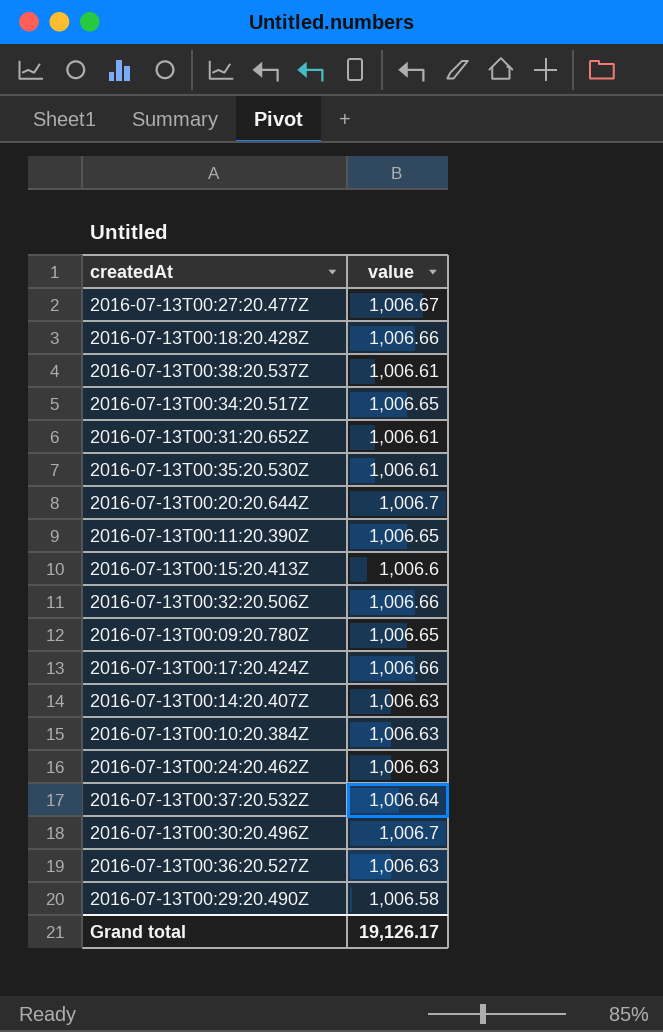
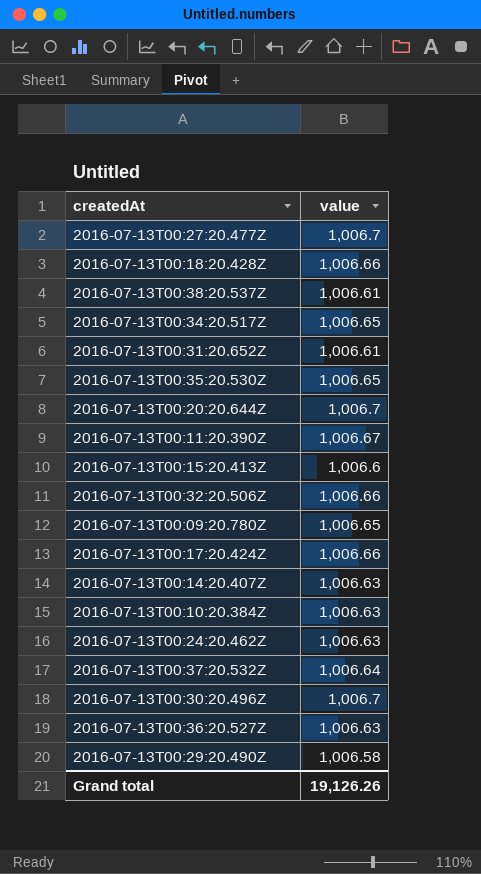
2016-07-13T00:27:20.477Z | value: 1,006.67 -> 1,006.7
2016-07-13T00:35:20.530Z | value: 1,006.61 -> 1,006.65
2016-07-13T00:11:20.390Z | value: 1,006.65 -> 1,006.67
Grand total | value: 19,126.17 -> 19,126.26

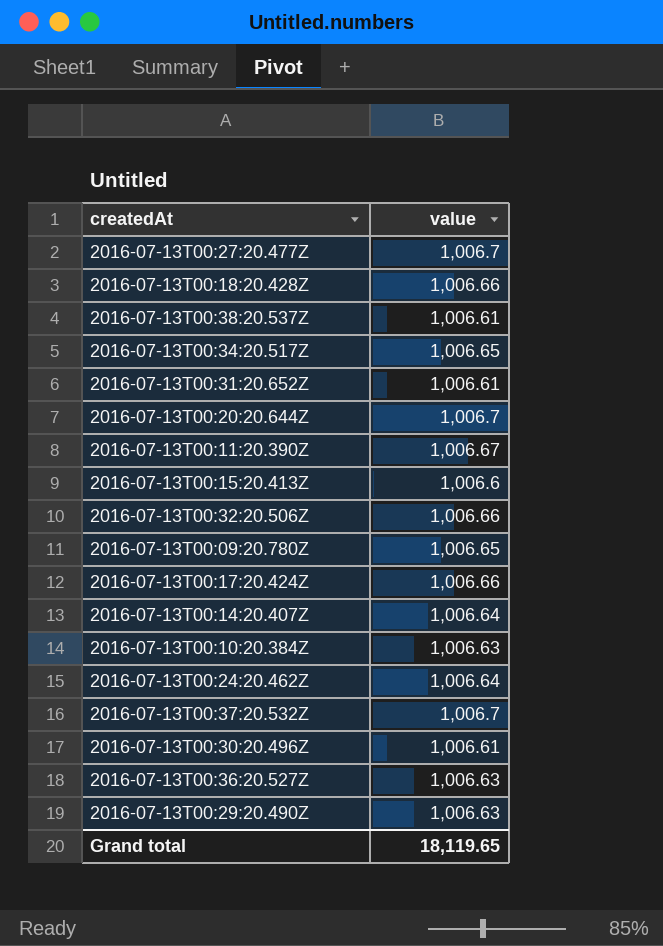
row 2016-07-13T00:35:20.530Z: 1,006.65 -> none
2016-07-13T00:14:20.407Z | value: 1,006.63 -> 1,006.64
2016-07-13T00:24:20.462Z | value: 1,006.63 -> 1,006.64
2016-07-13T00:37:20.532Z | value: 1,006.64 -> 1,006.7
2016-07-13T00:30:20.496Z | value: 1,006.7 -> 1,006.61
2016-07-13T00:29:20.490Z | value: 1,006.58 -> 1,006.63
Grand total | value: 19,126.26 -> 18,119.65

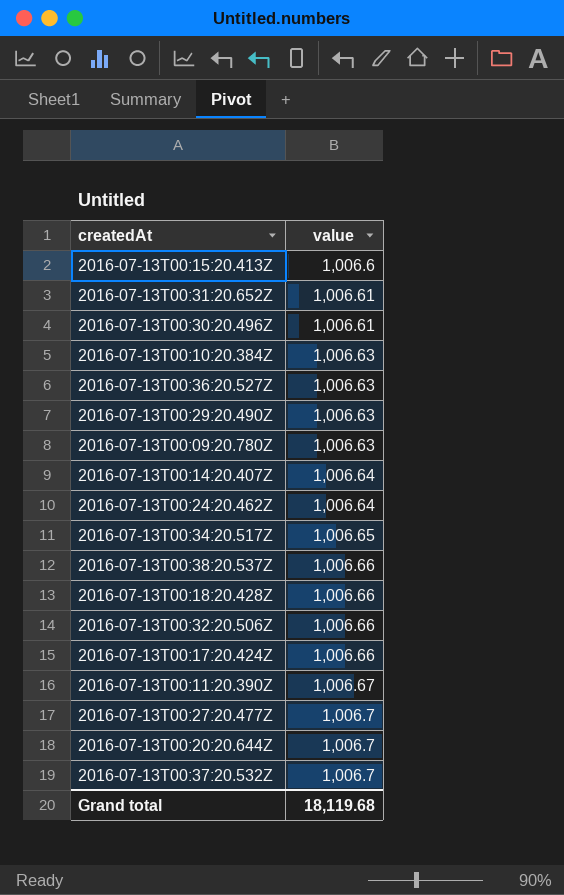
row order: none -> value ascending
2016-07-13T00:09:20.780Z | value: 1,006.65 -> 1,006.63
2016-07-13T00:38:20.537Z | value: 1,006.61 -> 1,006.66
Grand total | value: 18,119.65 -> 18,119.68

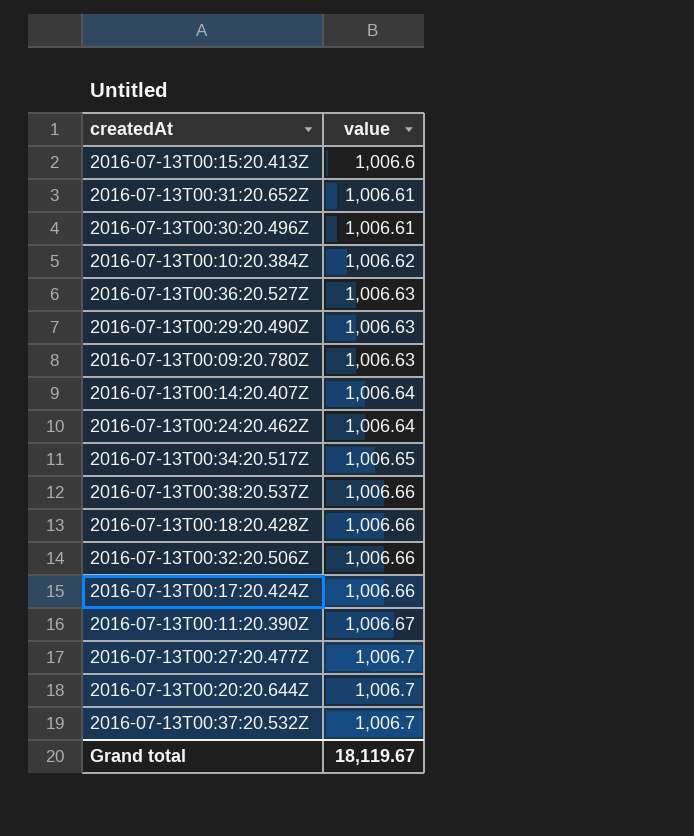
2016-07-13T00:10:20.384Z | value: 1,006.63 -> 1,006.62
Grand total | value: 18,119.68 -> 18,119.67

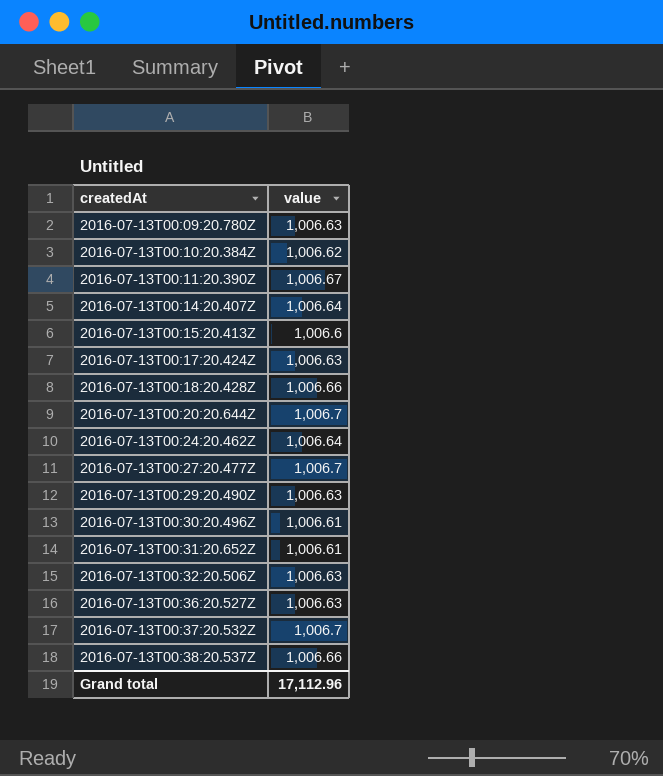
row order: value ascending -> createdAt ascending
row 2016-07-13T00:34:20.517Z: 1,006.65 -> none
2016-07-13T00:17:20.424Z | value: 1,006.66 -> 1,006.63
2016-07-13T00:32:20.506Z | value: 1,006.66 -> 1,006.63
Grand total | value: 18,119.67 -> 17,112.96

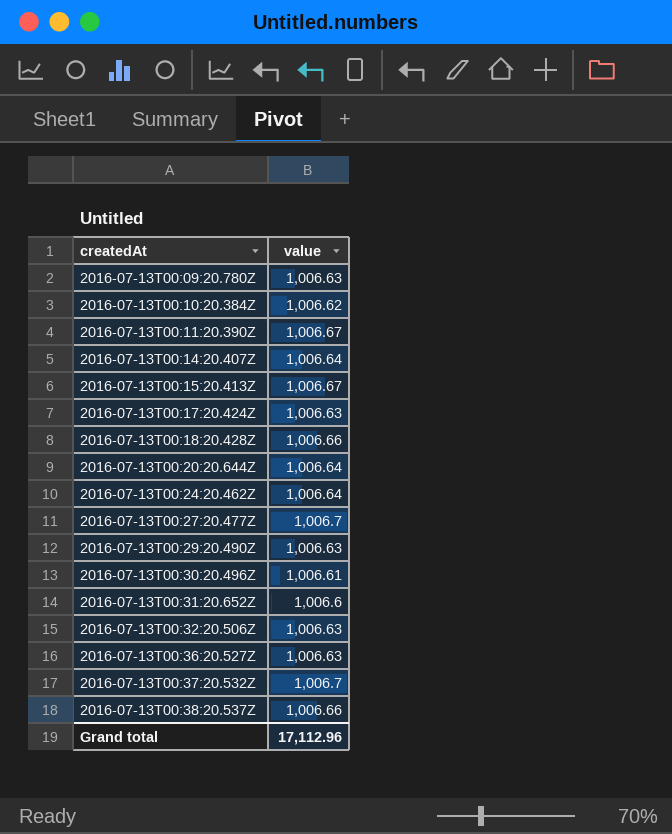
2016-07-13T00:15:20.413Z | value: 1,006.6 -> 1,006.67
2016-07-13T00:20:20.644Z | value: 1,006.7 -> 1,006.64
2016-07-13T00:31:20.652Z | value: 1,006.61 -> 1,006.6

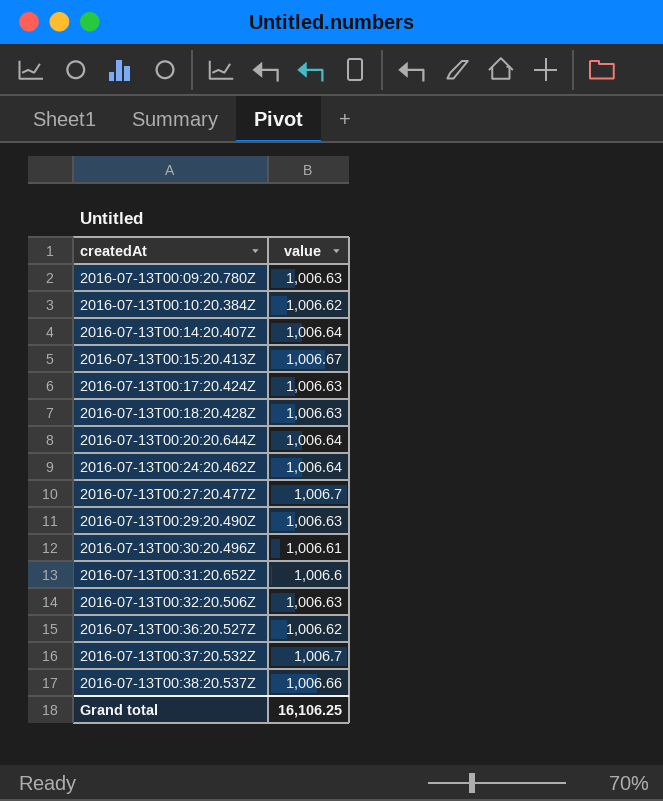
row 2016-07-13T00:11:20.390Z: 1,006.67 -> none
2016-07-13T00:18:20.428Z | value: 1,006.66 -> 1,006.63
2016-07-13T00:36:20.527Z | value: 1,006.63 -> 1,006.62
Grand total | value: 17,112.96 -> 16,106.25

